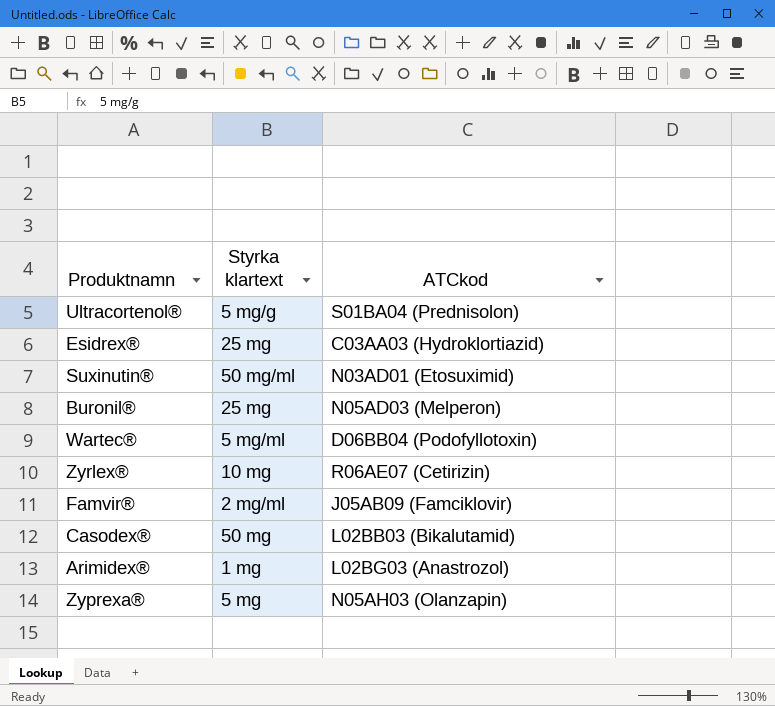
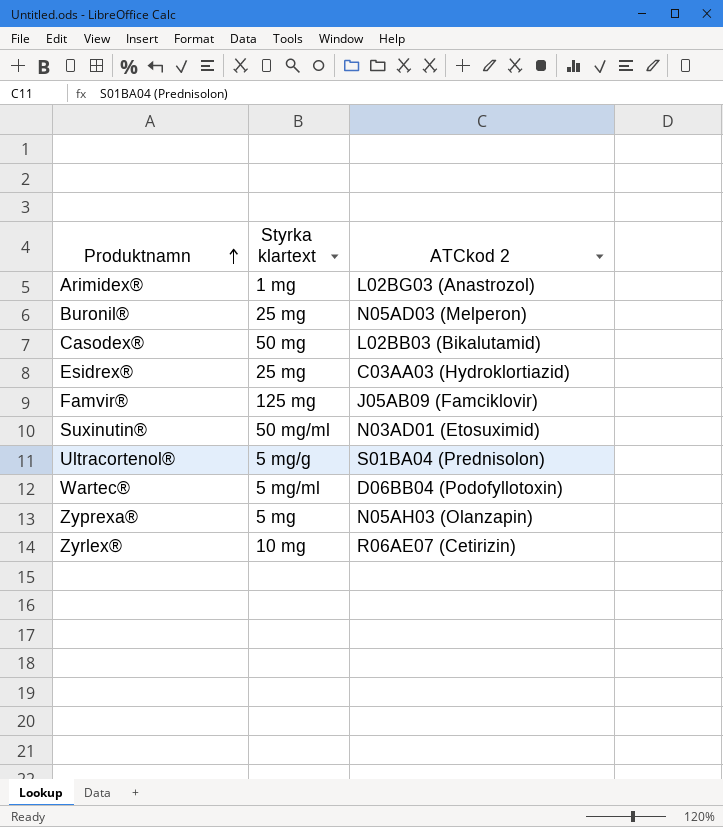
row order: none -> Produktnamn ascending
column name: ATCkod -> ATCkod 2
Famvir® | Styrka klartext: 2 mg/ml -> 125 mg

